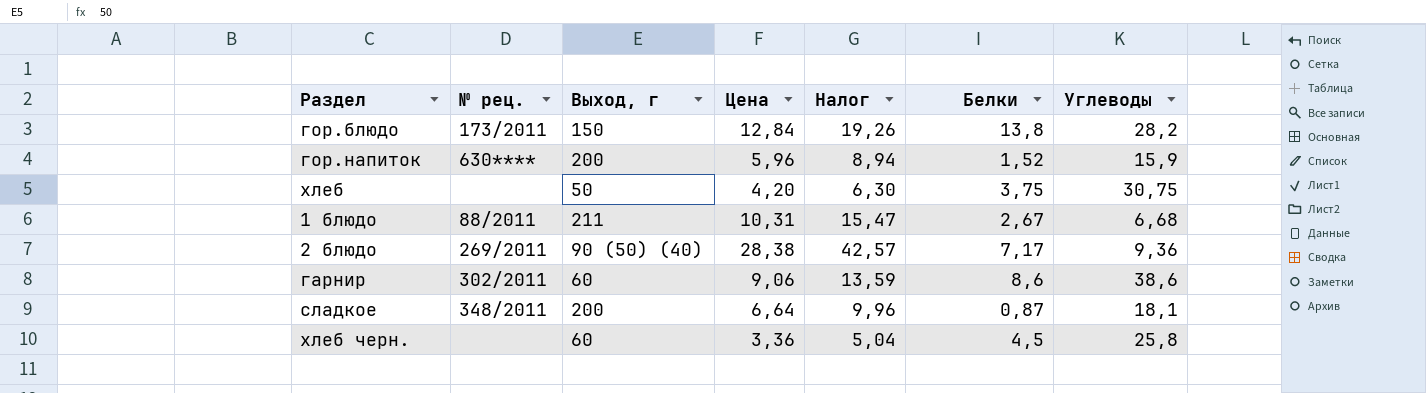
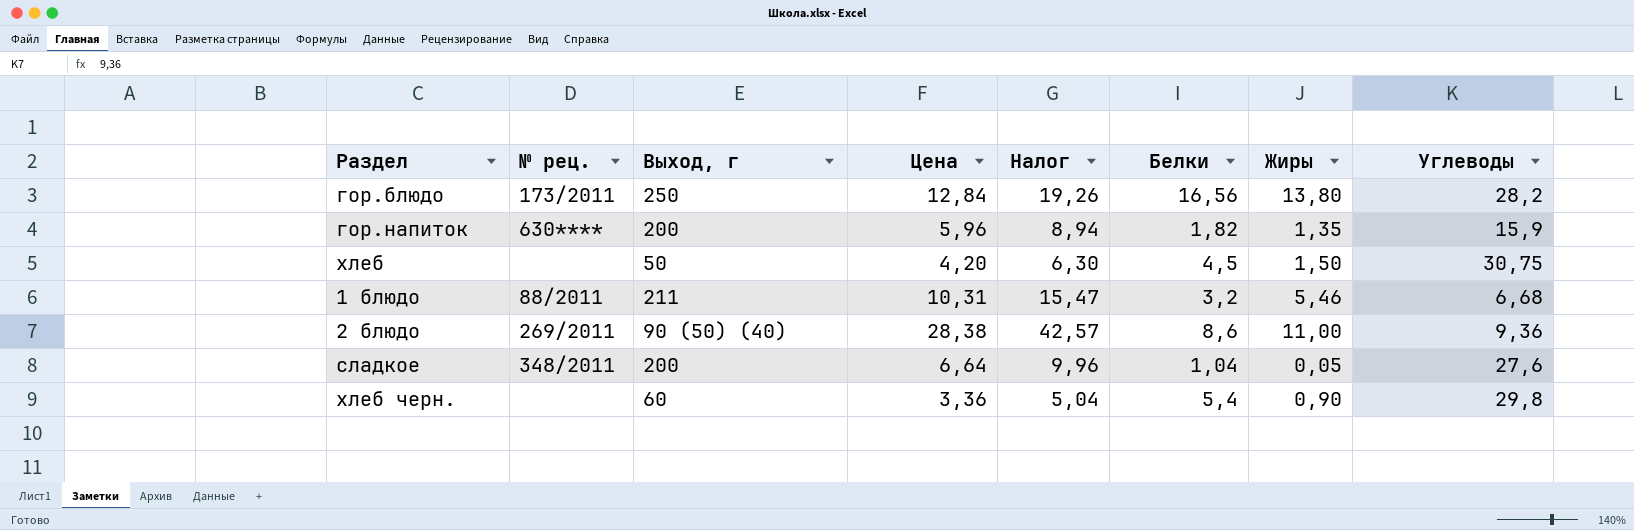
column Жиры | position: none -> 7
row гарнир: 302/2011 | 60 | 9,06 | 13,59 | 8,6 | 38,6 -> none
гор.блюдо | Выход, г: 150 -> 250
гор.блюдо | Белки: 13,8 -> 16,56
гор.напиток | Белки: 1,52 -> 1,82
хлеб | Белки: 3,75 -> 4,5
1 блюдо | Белки: 2,67 -> 3,2
2 блюдо | Белки: 7,17 -> 8,6
сладкое | Белки: 0,87 -> 1,04
сладкое | Углеводы: 18,1 -> 27,6
хлеб черн. | Белки: 4,5 -> 5,4
хлеб черн. | Углеводы: 25,8 -> 29,8

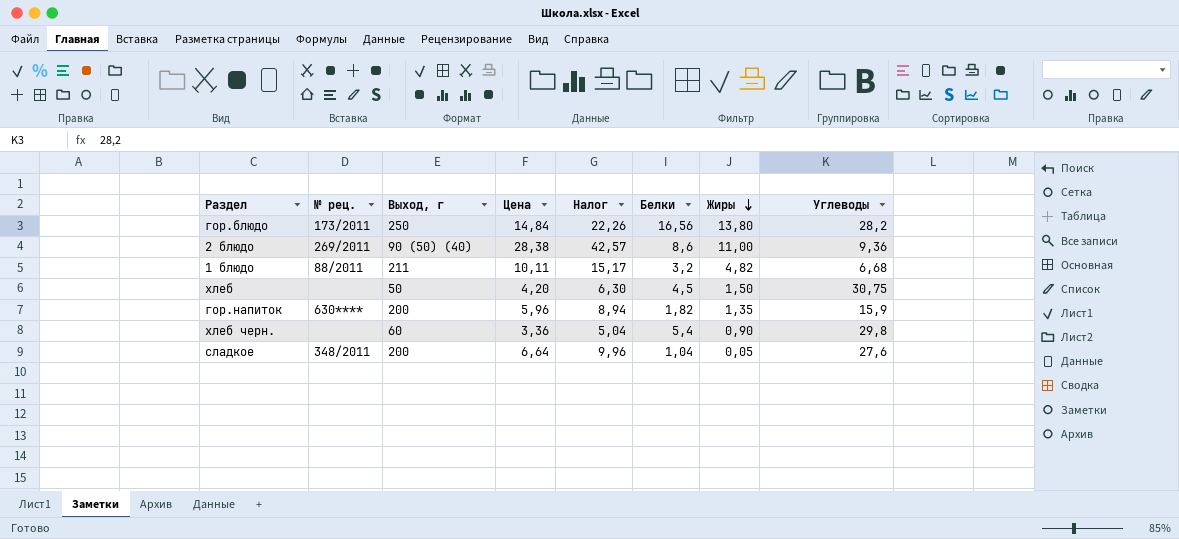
row order: none -> Жиры descending
гор.блюдо | Цена: 12,84 -> 14,84
гор.блюдо | Налог: 19,26 -> 22,26
1 блюдо | Цена: 10,31 -> 10,11
1 блюдо | Налог: 15,47 -> 15,17
1 блюдо | Жиры: 5,46 -> 4,82

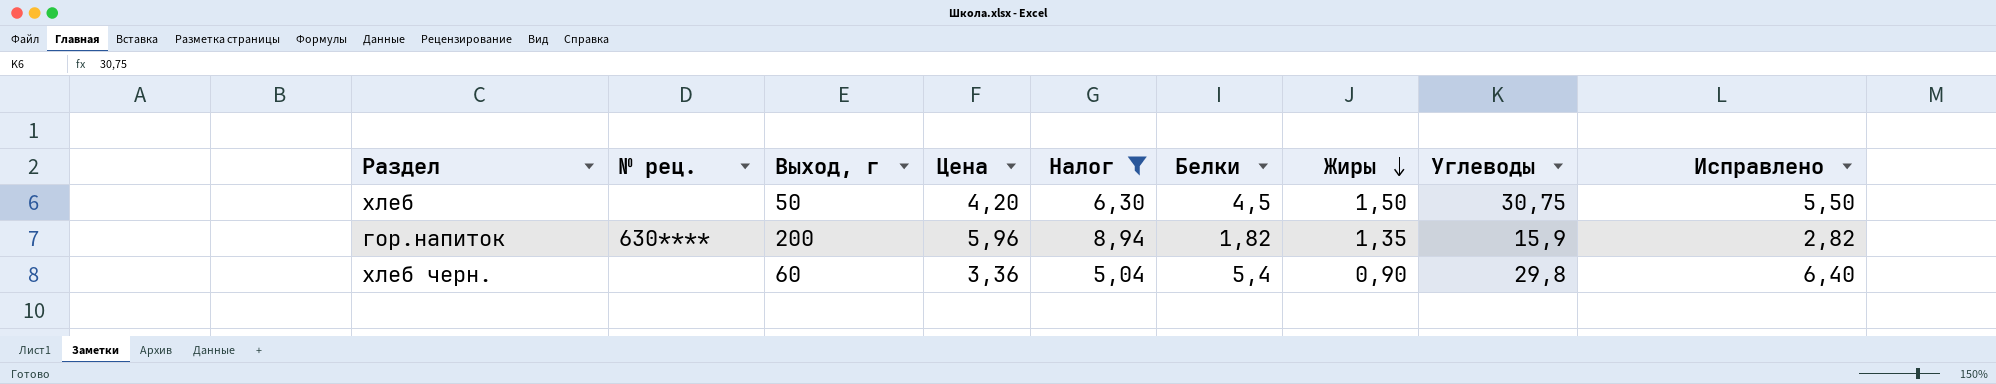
filter: none -> Налог <= 8,94
column Исправлено | formula: none -> [Белки] + 1

